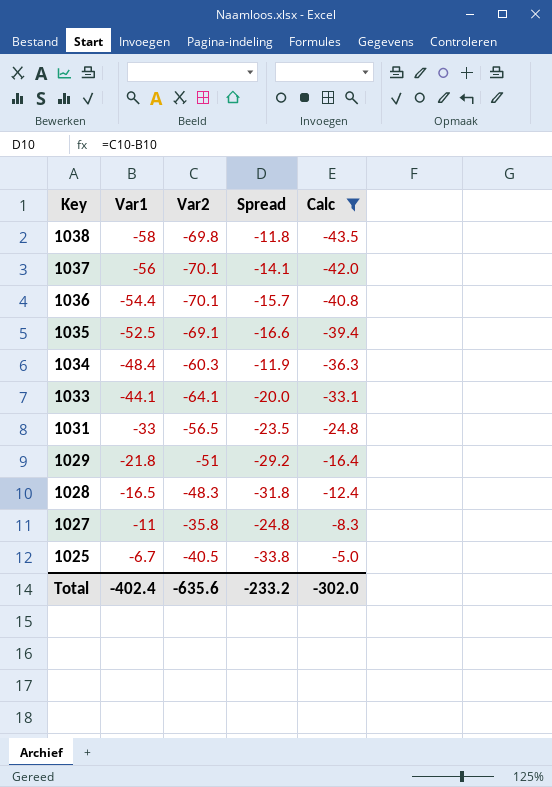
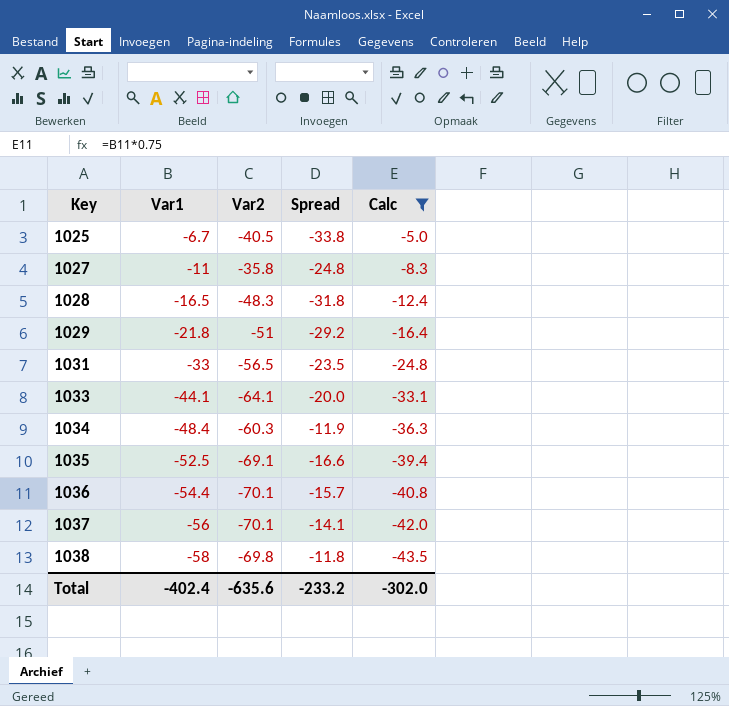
row order: Key descending -> Key ascending

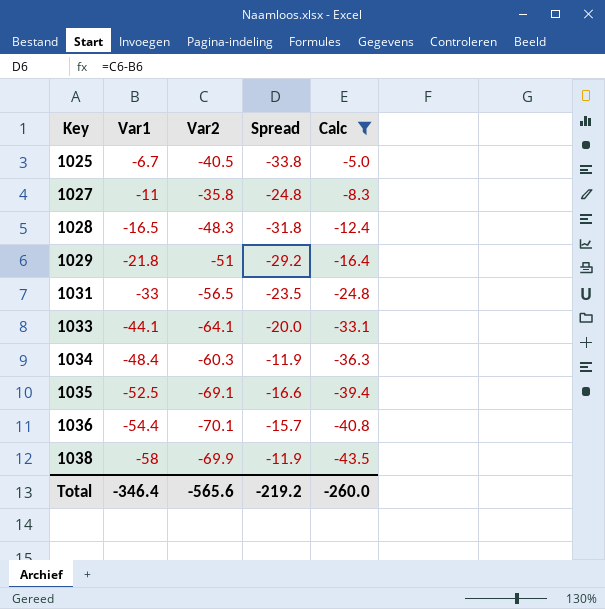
row 1037: -56 | -70.1 | -14.1 | -42.0 -> none
1038 | Var2: -69.8 -> -69.9
1038 | Spread: -11.8 -> -11.9
Total | Var1: -402.4 -> -346.4
Total | Var2: -635.6 -> -565.6
Total | Spread: -233.2 -> -219.2
Total | Calc: -302.0 -> -260.0

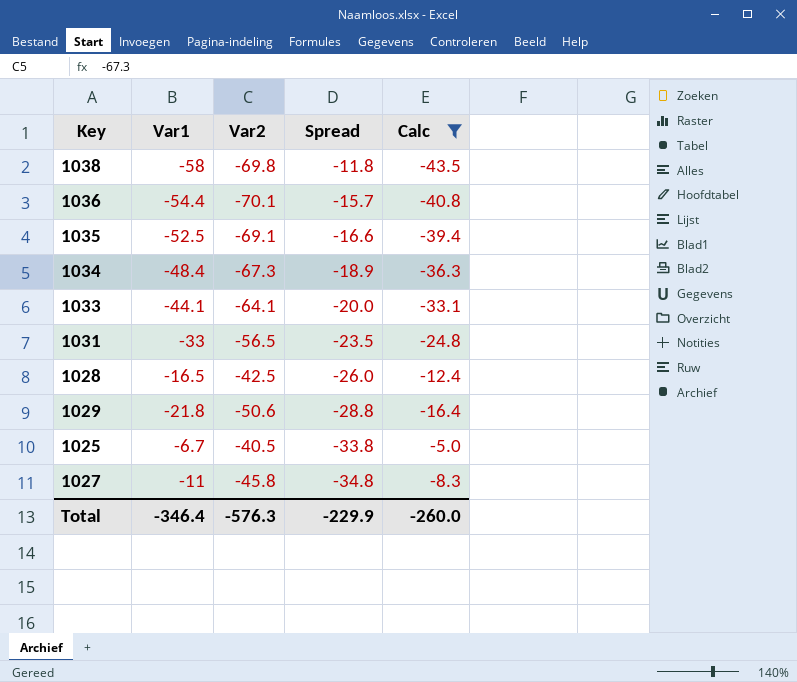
row order: Key ascending -> Spread descending
1038 | Var2: -69.9 -> -69.8
1038 | Spread: -11.9 -> -11.8
1034 | Var2: -60.3 -> -67.3
1034 | Spread: -11.9 -> -18.9
1028 | Var2: -48.3 -> -42.5
1028 | Spread: -31.8 -> -26.0
1029 | Var2: -51 -> -50.6
1029 | Spread: -29.2 -> -28.8
1027 | Var2: -35.8 -> -45.8
1027 | Spread: -24.8 -> -34.8
Total | Var2: -565.6 -> -576.3
Total | Spread: -219.2 -> -229.9

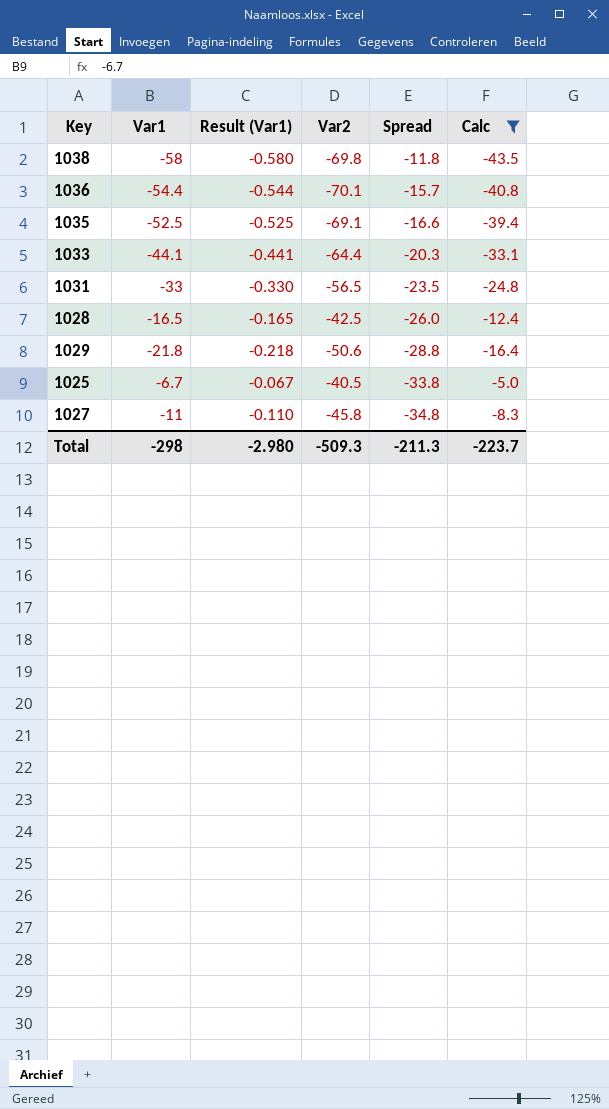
column Result (Var1) | formula: none -> [Var1] * 0.01
row 1034: -48.4 | -67.3 | -18.9 | -36.3 -> none
1033 | Var2: -64.1 -> -64.4
1033 | Spread: -20.0 -> -20.3
Total | Var1: -346.4 -> -298
Total | Var2: -576.3 -> -509.3
Total | Spread: -229.9 -> -211.3
Total | Calc: -260.0 -> -223.7

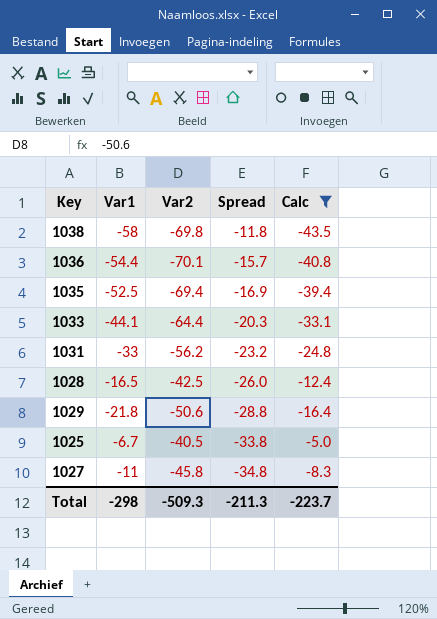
column Result (Var1) | formula: [Var1] * 0.01 -> none
1035 | Var2: -69.1 -> -69.4
1035 | Spread: -16.6 -> -16.9
1031 | Var2: -56.5 -> -56.2
1031 | Spread: -23.5 -> -23.2

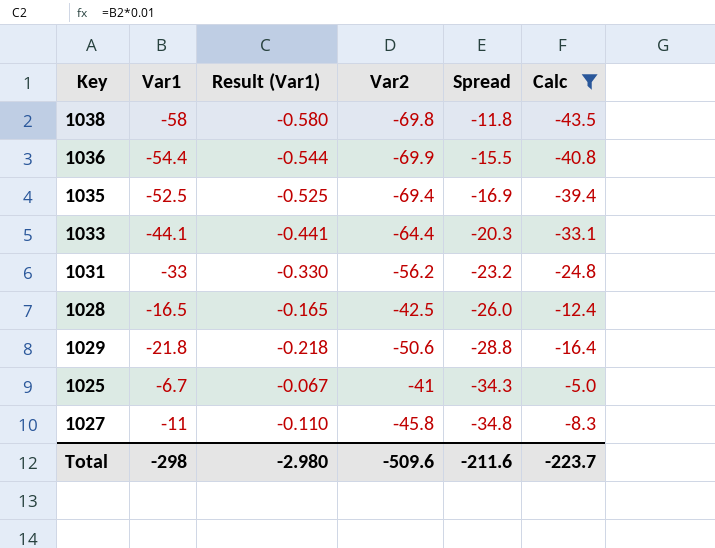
column Result (Var1) | formula: none -> [Var1] * 0.01
1036 | Var2: -70.1 -> -69.9
1036 | Spread: -15.7 -> -15.5
1025 | Var2: -40.5 -> -41
1025 | Spread: -33.8 -> -34.3
Total | Var2: -509.3 -> -509.6
Total | Spread: -211.3 -> -211.6

